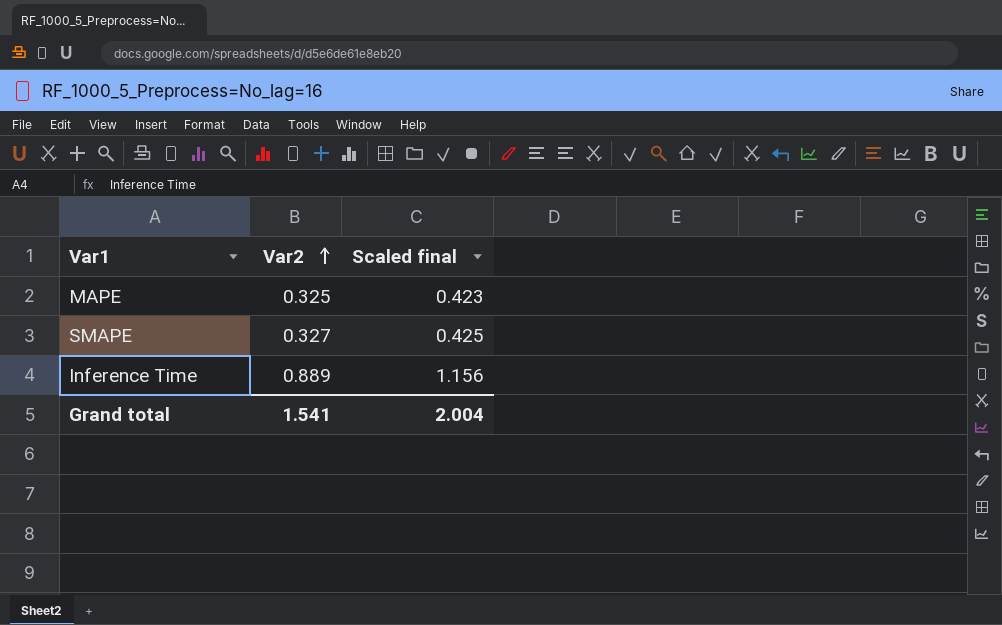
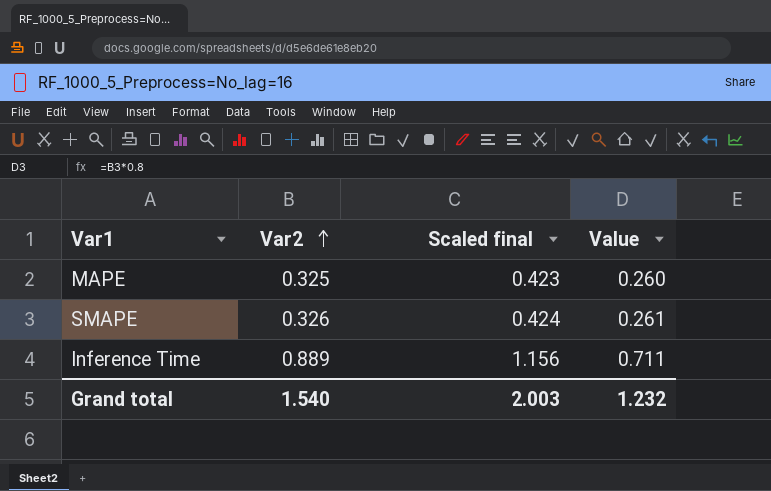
column Value | formula: none -> [Var2] * 0.8
SMAPE | Var2: 0.327 -> 0.326
SMAPE | Scaled final: 0.425 -> 0.424
Grand total | Var2: 1.541 -> 1.540
Grand total | Scaled final: 2.004 -> 2.003

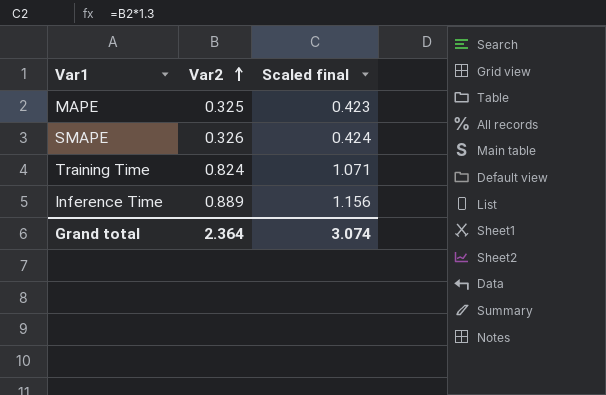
column Value | formula: [Var2] * 0.8 -> none
row Training Time: none -> 0.824 | 1.071
Grand total | Var2: 1.540 -> 2.364
Grand total | Scaled final: 2.003 -> 3.074

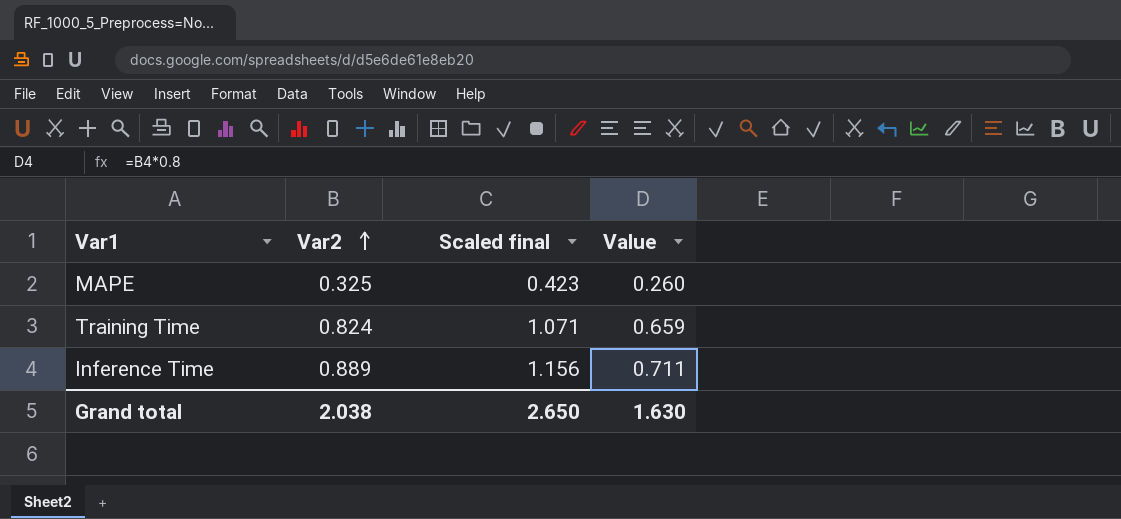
column Value | formula: none -> [Var2] * 0.8
row SMAPE: 0.326 | 0.424 -> none
Grand total | Var2: 2.364 -> 2.038
Grand total | Scaled final: 3.074 -> 2.650

